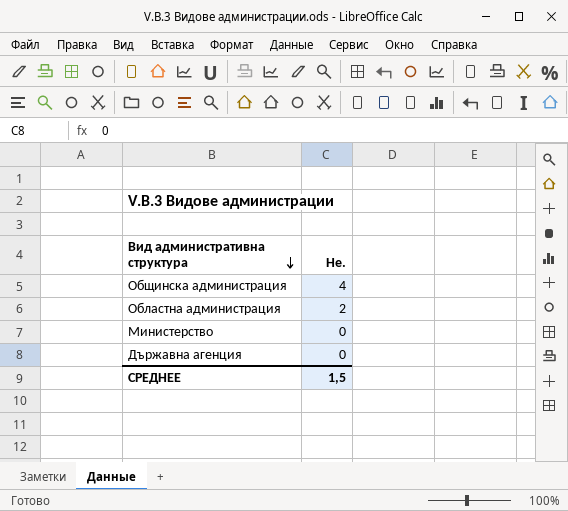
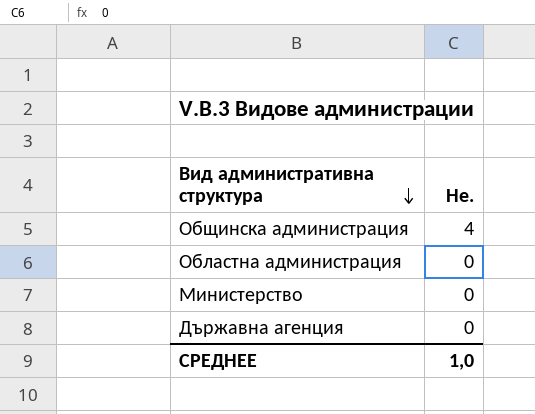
Областна администрация | Не.: 2 -> 0
СРЕДНЕЕ | Не.: 1,5 -> 1,0

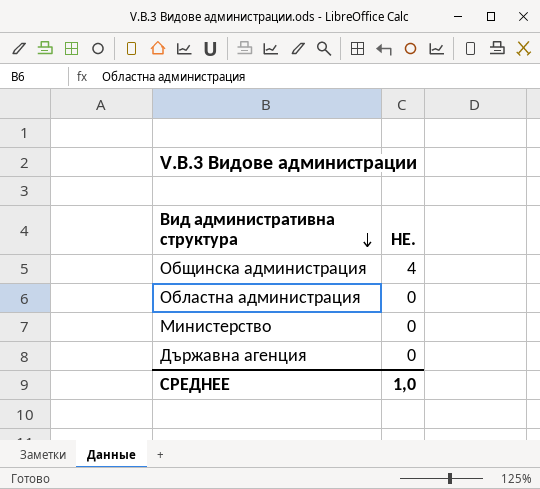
column name: Не. -> НЕ.

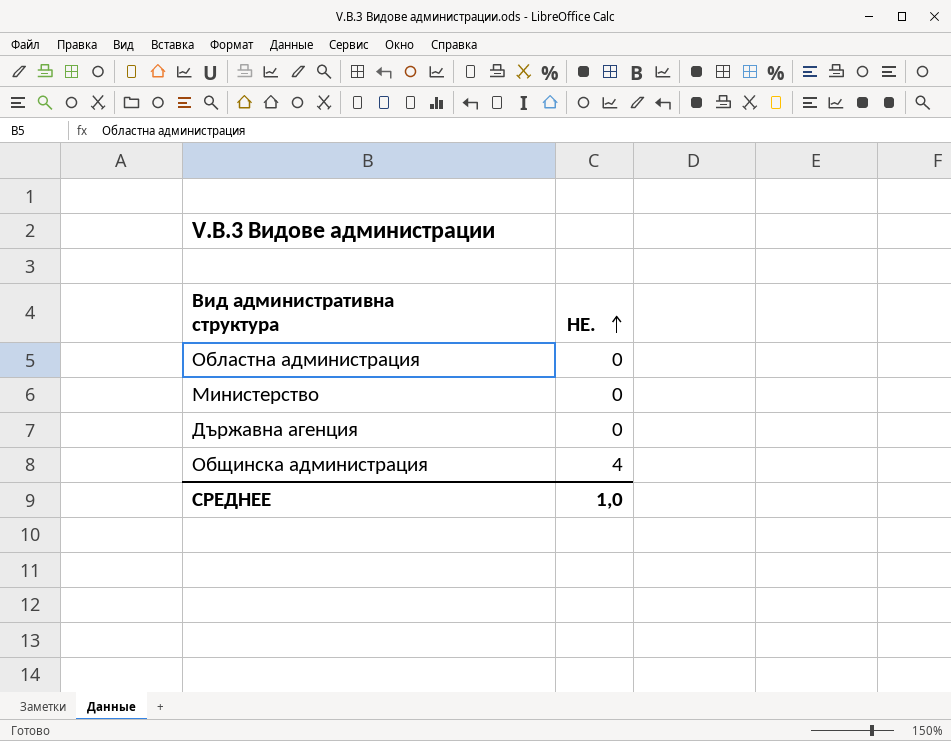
row order: Вид административна структура descending -> НЕ. ascending

